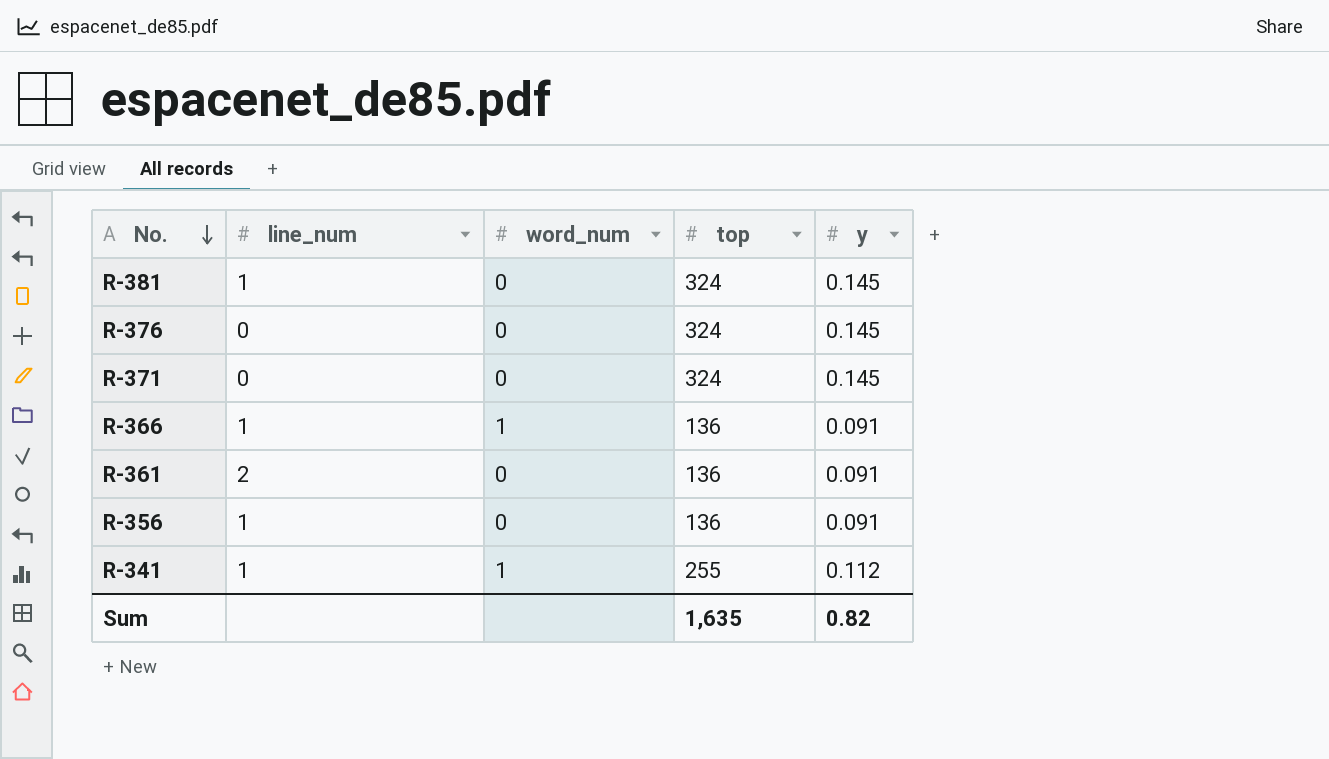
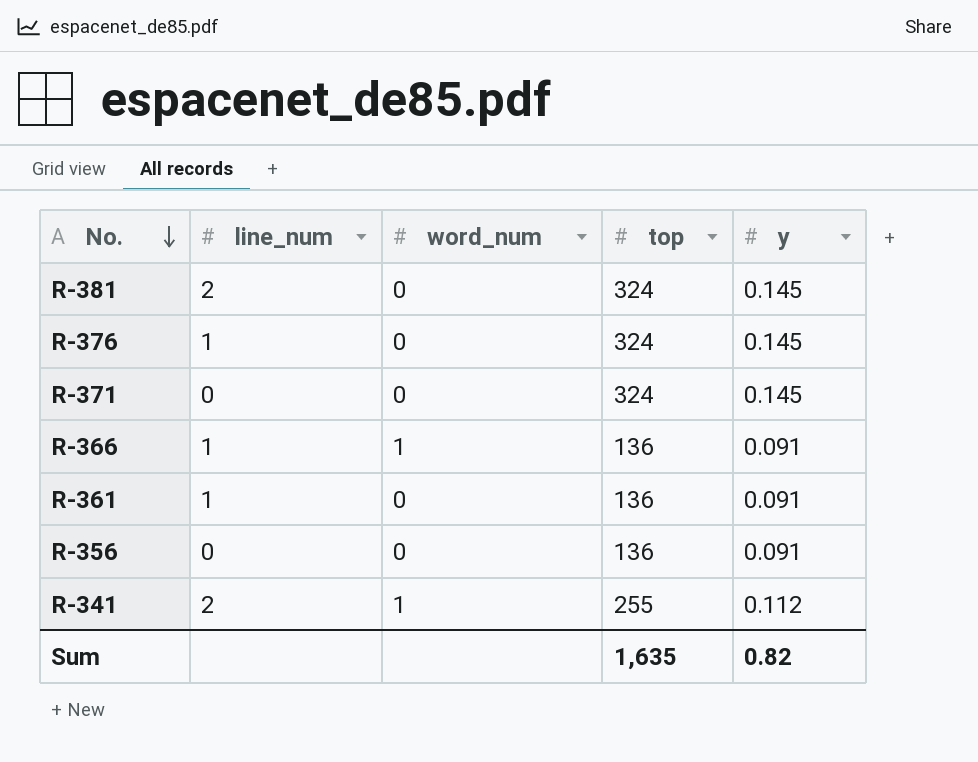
R-381 | line_num: 1 -> 2
R-376 | line_num: 0 -> 1
R-361 | line_num: 2 -> 1
R-356 | line_num: 1 -> 0
R-341 | line_num: 1 -> 2

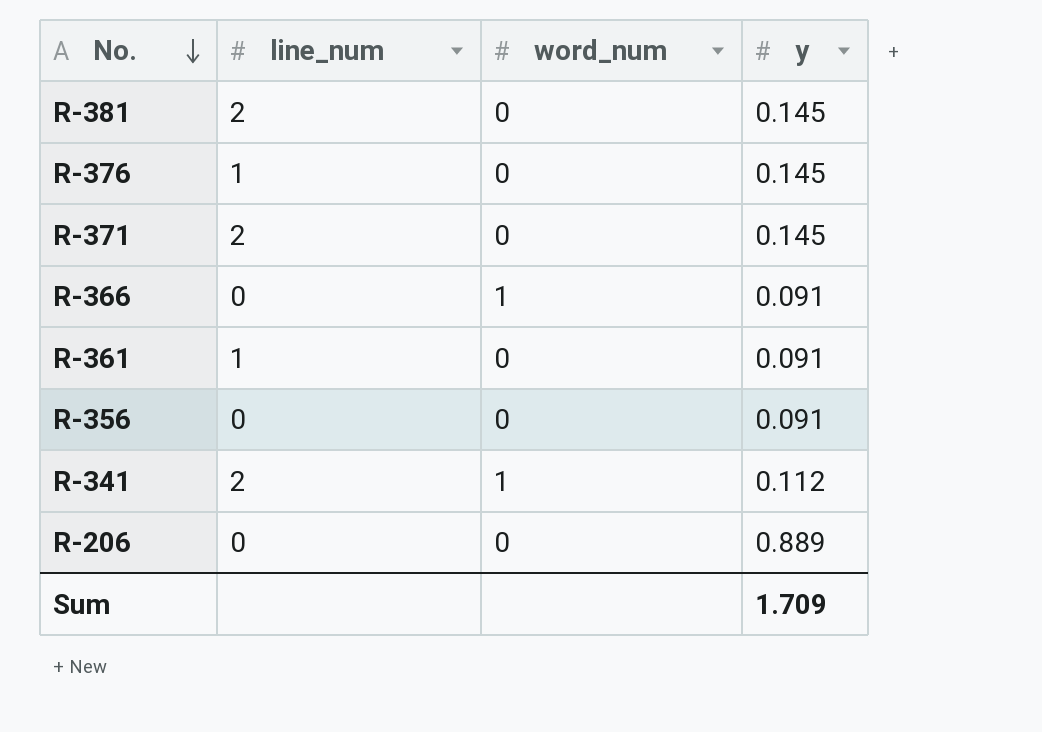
column top | position: 4 -> none
R-371 | line_num: 0 -> 2
R-366 | line_num: 1 -> 0
row R-206: none -> 0 | 0 | 0.889
Sum | y: 0.82 -> 1.709

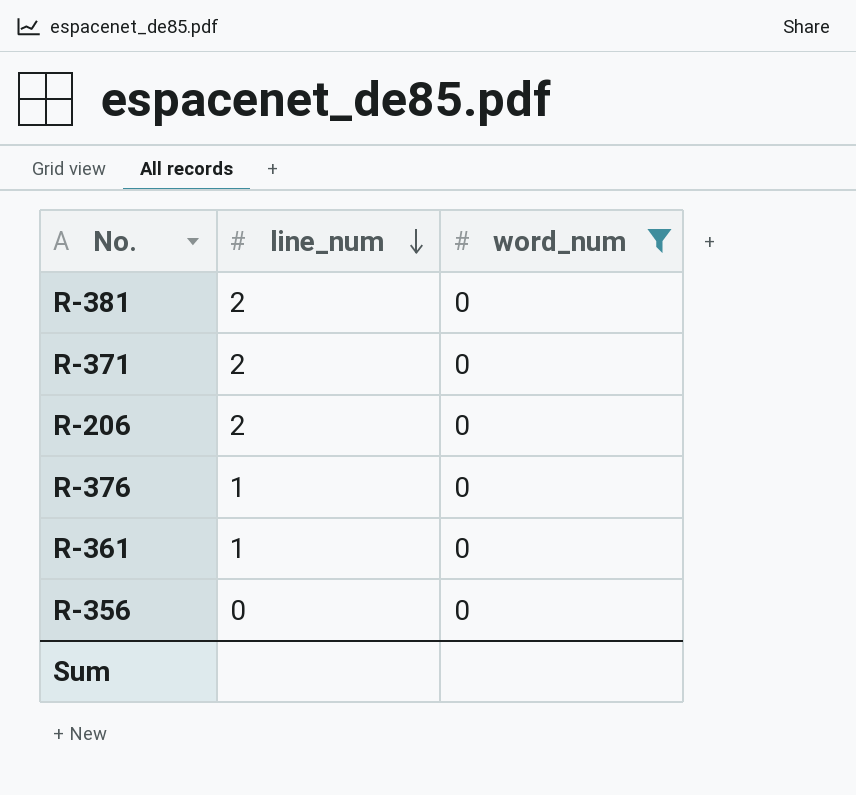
filter: none -> word_num = 0
row order: No. descending -> line_num descending
column y | position: 4 -> none
R-206 | line_num: 0 -> 2

